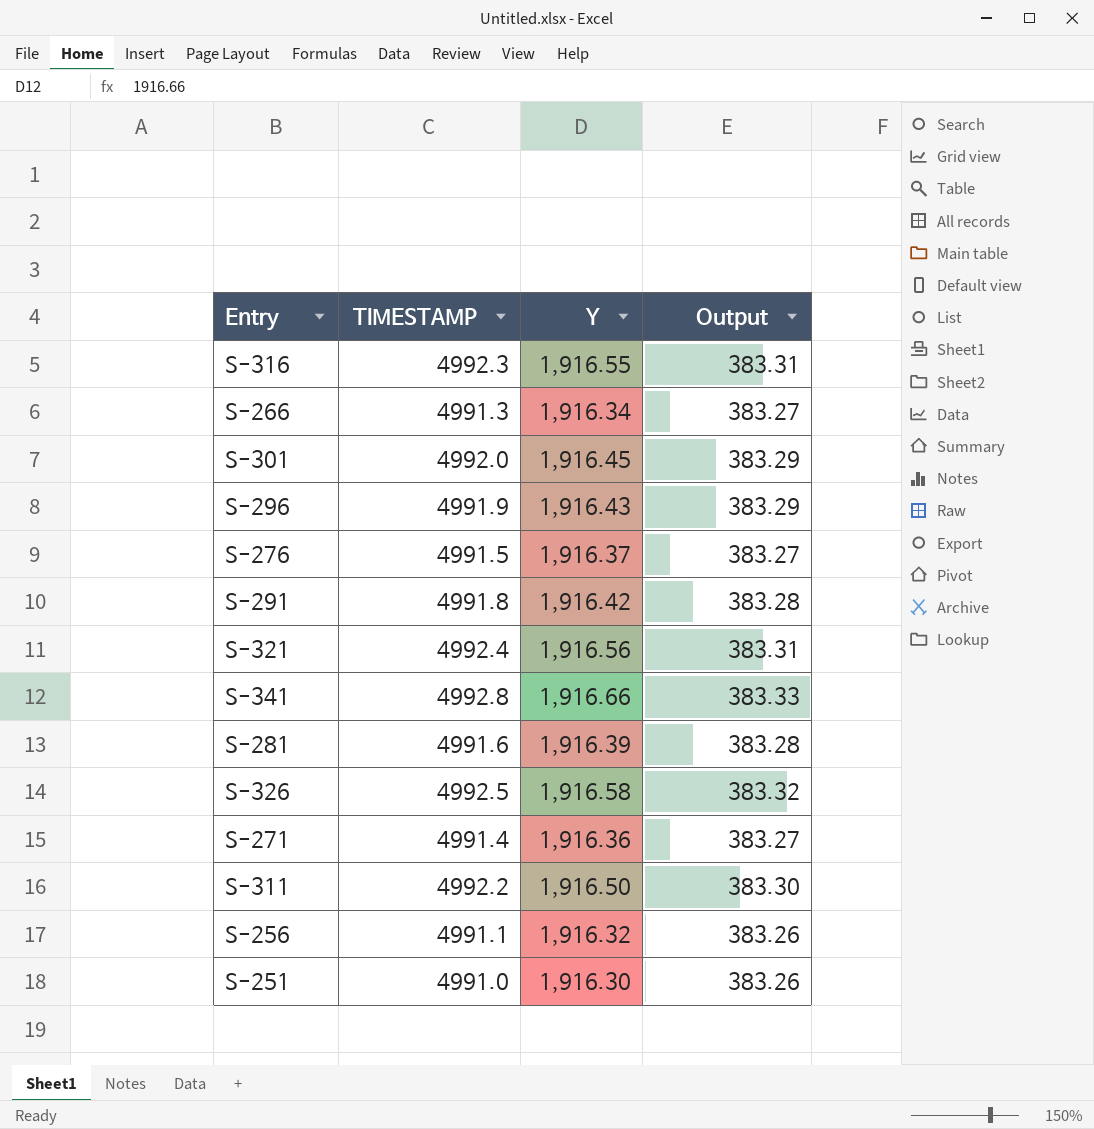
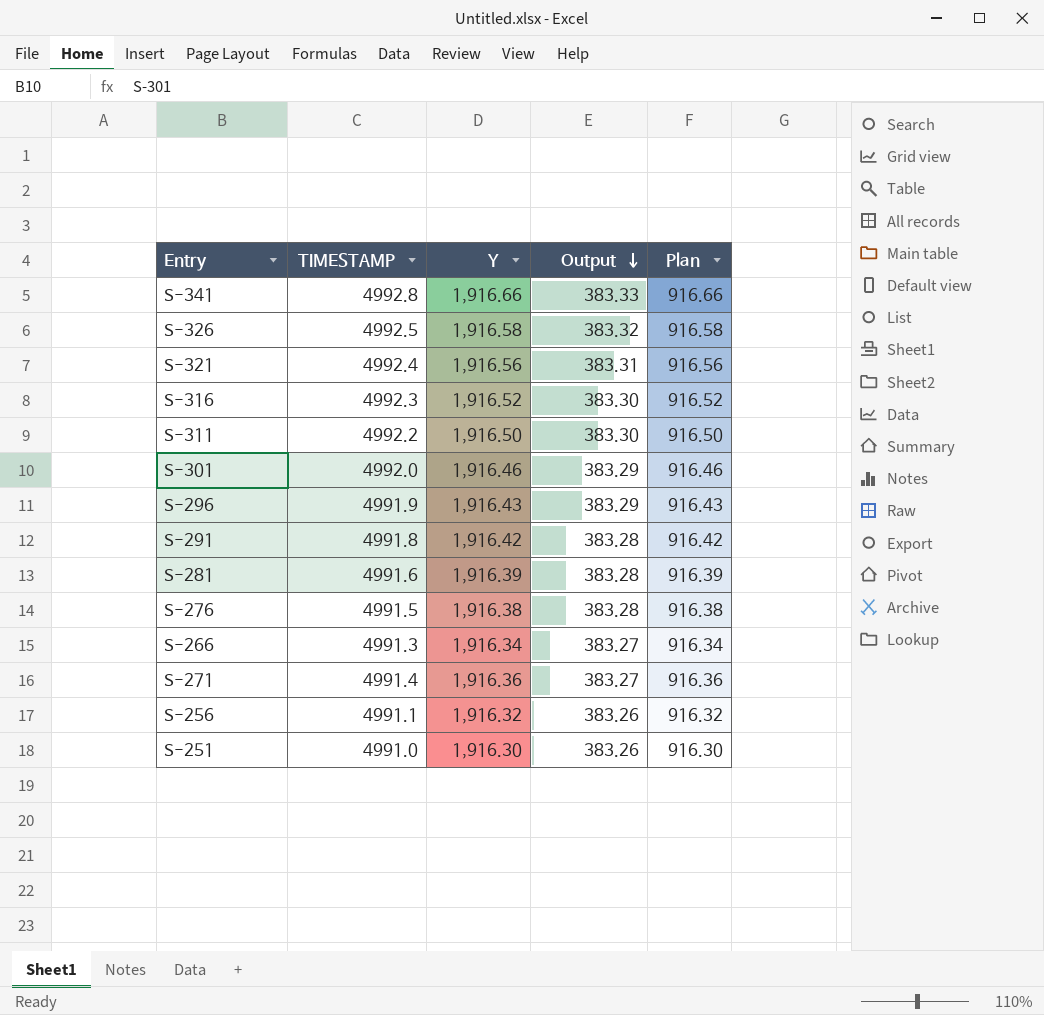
row order: none -> Output descending
column Plan | formula: none -> [Y] - 1000
S-316 | Y: 1,916.55 -> 1,916.52
S-316 | Output: 383.31 -> 383.30
S-301 | Y: 1,916.45 -> 1,916.46
S-276 | Y: 1,916.37 -> 1,916.38
S-276 | Output: 383.27 -> 383.28

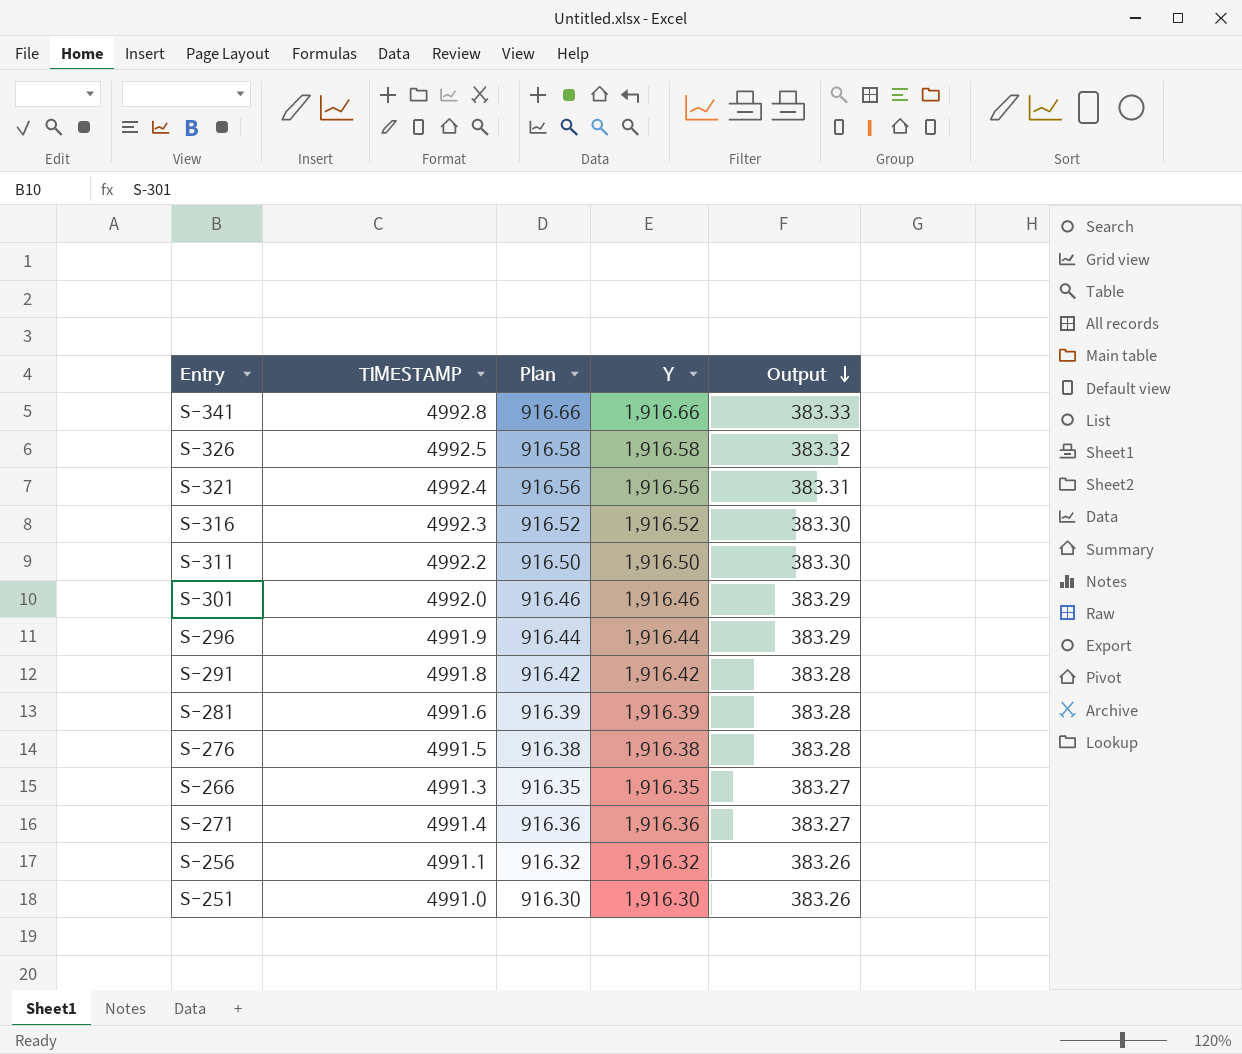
column Plan | position: 5 -> 3
S-296 | Plan: 916.43 -> 916.44
S-296 | Y: 1,916.43 -> 1,916.44
S-266 | Plan: 916.34 -> 916.35
S-266 | Y: 1,916.34 -> 1,916.35

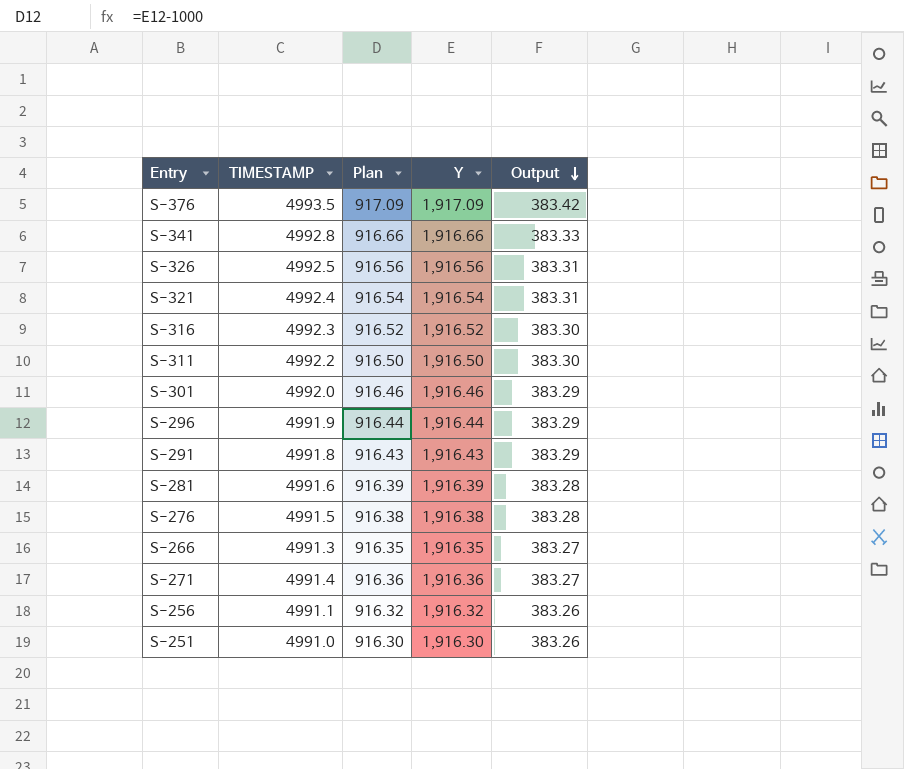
row S-376: none -> 4993.5 | 917.09 | 1,917.09 | 383.42
S-326 | Plan: 916.58 -> 916.56
S-326 | Y: 1,916.58 -> 1,916.56
S-326 | Output: 383.32 -> 383.31
S-321 | Plan: 916.56 -> 916.54
S-321 | Y: 1,916.56 -> 1,916.54
S-291 | Plan: 916.42 -> 916.43
S-291 | Y: 1,916.42 -> 1,916.43
S-291 | Output: 383.28 -> 383.29

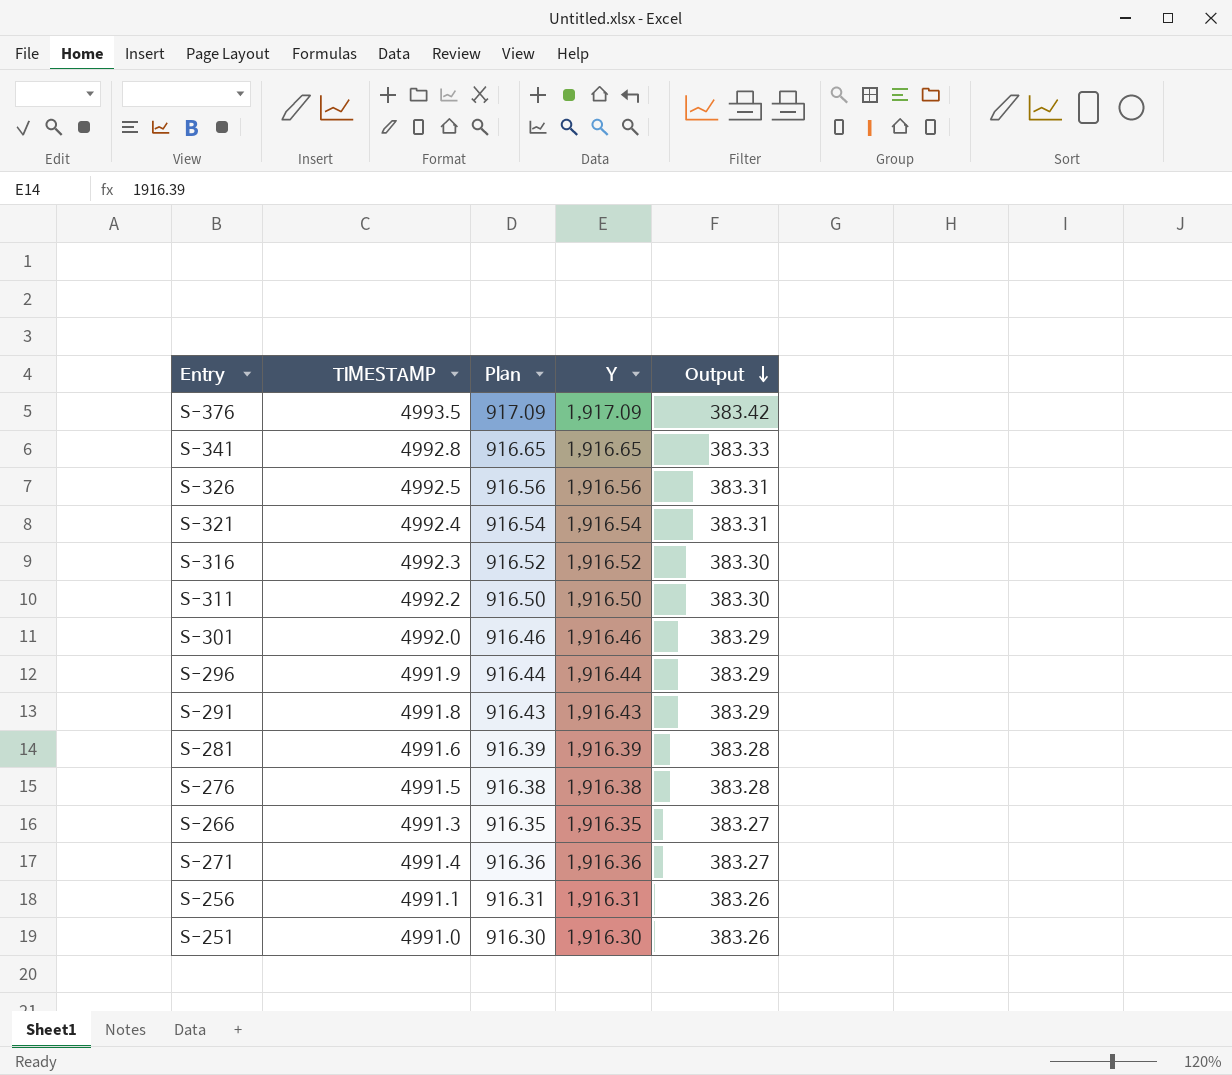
S-341 | Plan: 916.66 -> 916.65
S-341 | Y: 1,916.66 -> 1,916.65
S-256 | Plan: 916.32 -> 916.31
S-256 | Y: 1,916.32 -> 1,916.31

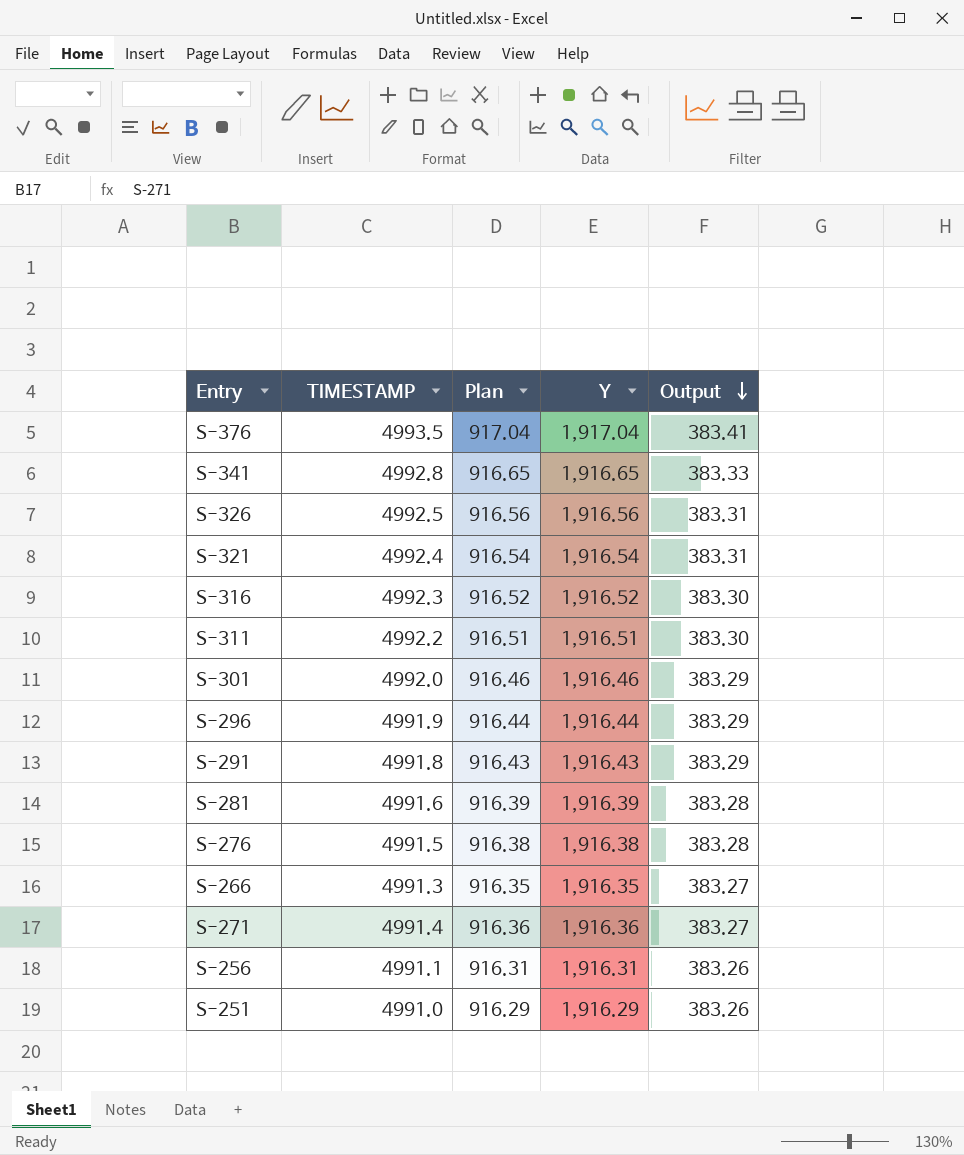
S-376 | Plan: 917.09 -> 917.04
S-376 | Y: 1,917.09 -> 1,917.04
S-376 | Output: 383.42 -> 383.41
S-311 | Plan: 916.50 -> 916.51
S-311 | Y: 1,916.50 -> 1,916.51
S-251 | Plan: 916.30 -> 916.29
S-251 | Y: 1,916.30 -> 1,916.29

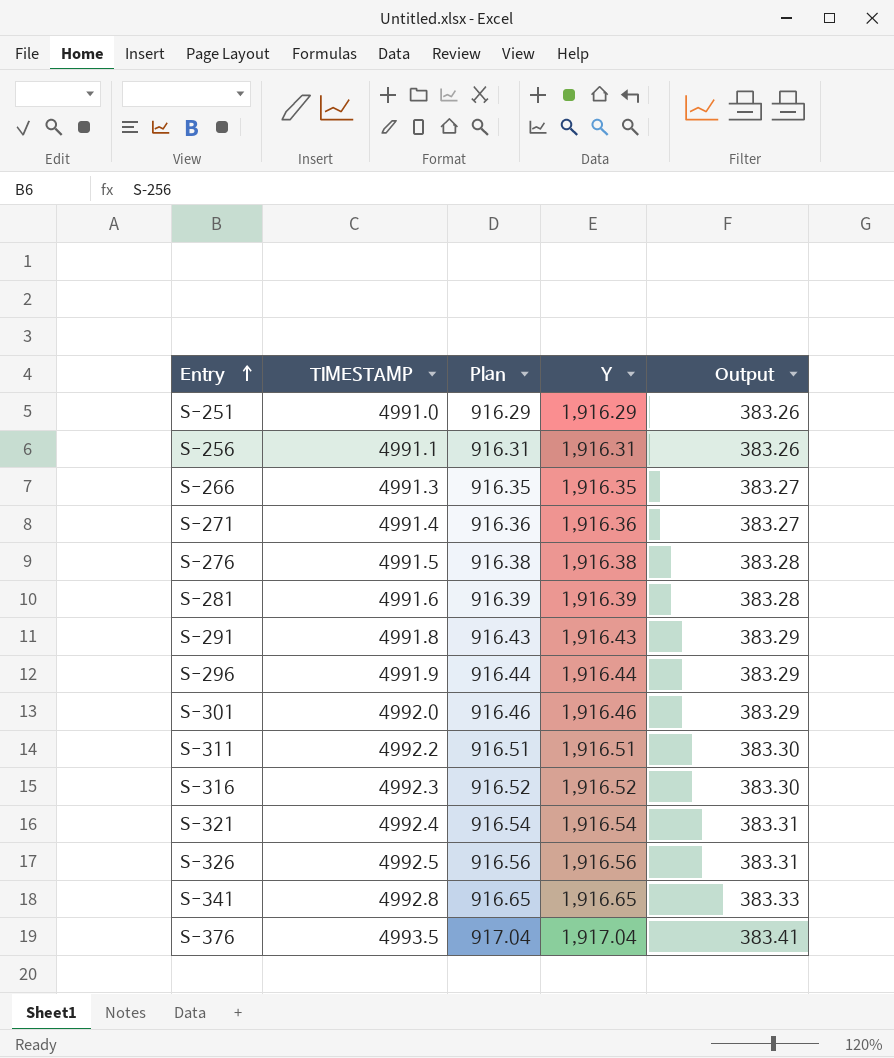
row order: Output descending -> Entry ascending

